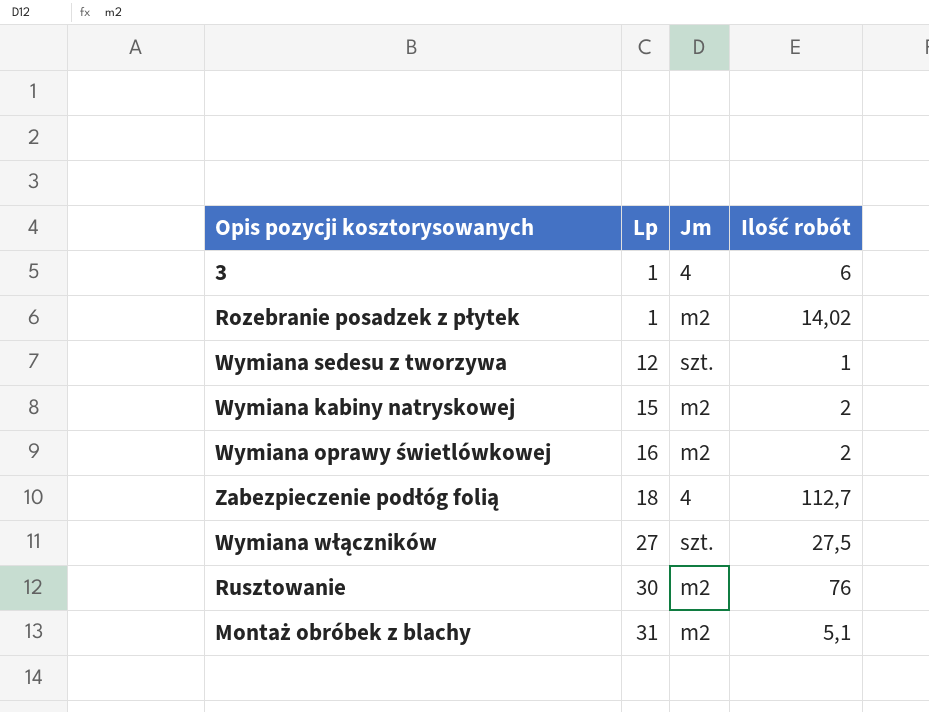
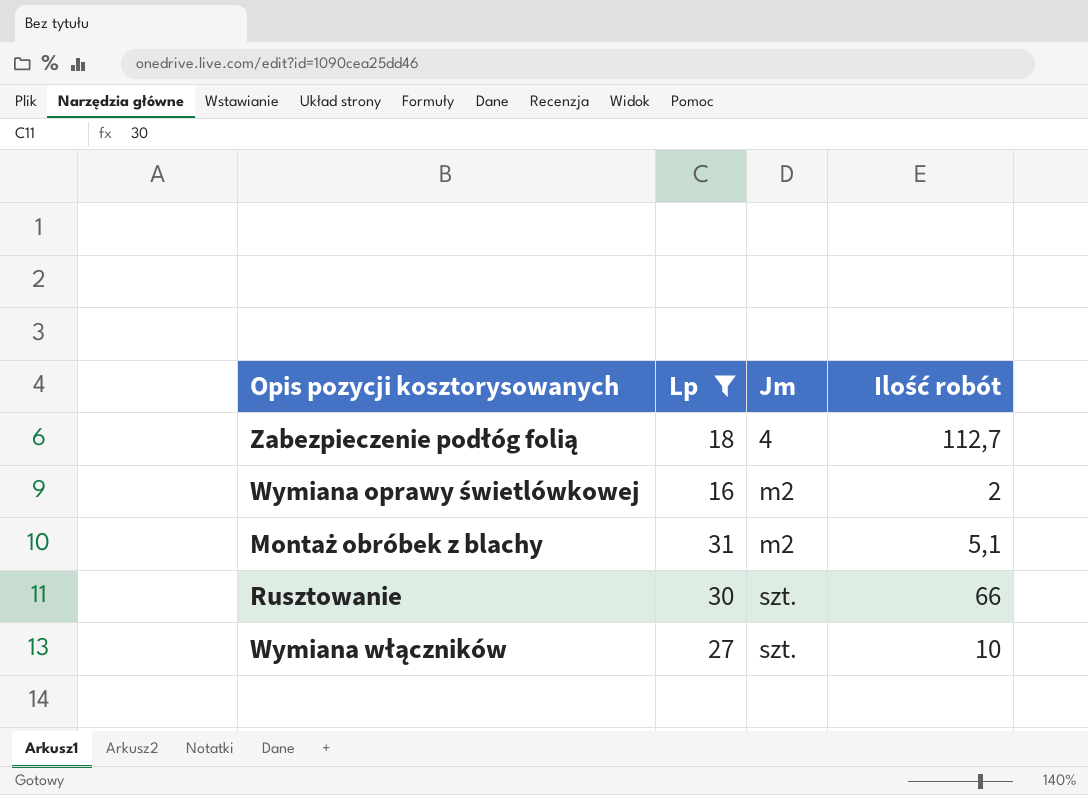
filter: none -> Lp >= 16
row order: Lp ascending -> Jm ascending
Rusztowanie | Jm: m2 -> szt.
Rusztowanie | Ilość robót: 76 -> 66
Wymiana włączników | Ilość robót: 27,5 -> 10

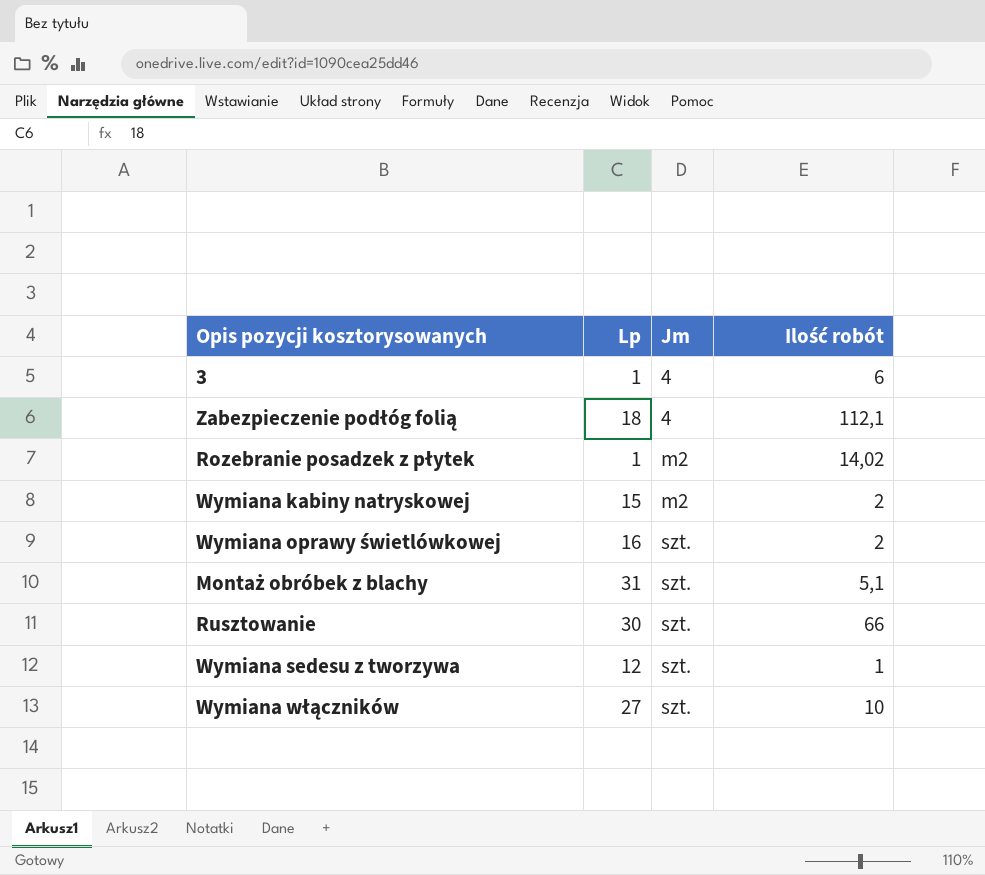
filter: Lp >= 16 -> none
Zabezpieczenie podłóg folią | Ilość robót: 112,7 -> 112,1
Wymiana oprawy świetlówkowej | Jm: m2 -> szt.
Montaż obróbek z blachy | Jm: m2 -> szt.

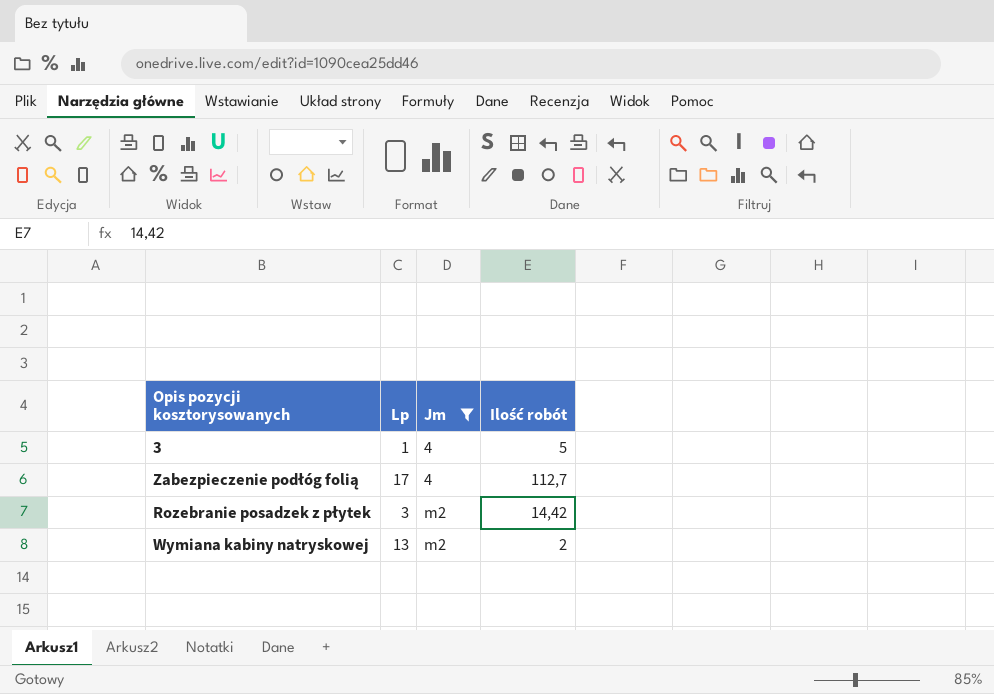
filter: none -> Jm != szt.
3 | Ilość robót: 6 -> 5
Zabezpieczenie podłóg folią | Lp: 18 -> 17
Zabezpieczenie podłóg folią | Ilość robót: 112,1 -> 112,7
Rozebranie posadzek z płytek | Lp: 1 -> 3
Rozebranie posadzek z płytek | Ilość robót: 14,02 -> 14,42
Wymiana kabiny natryskowej | Lp: 15 -> 13

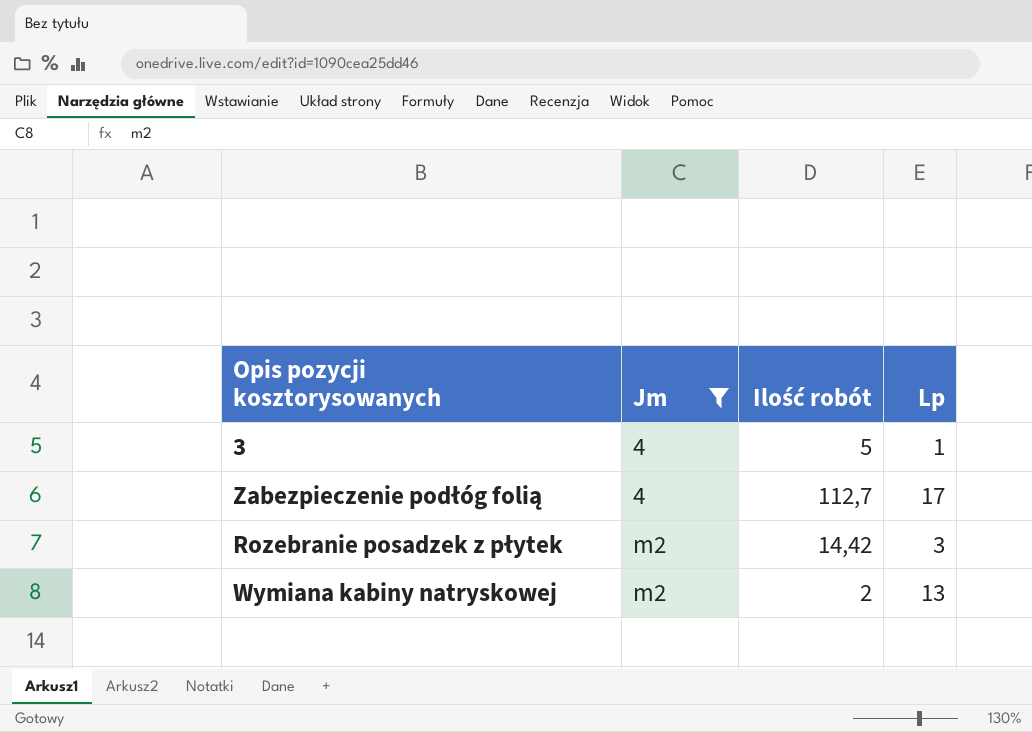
column Lp | position: 2 -> 4

